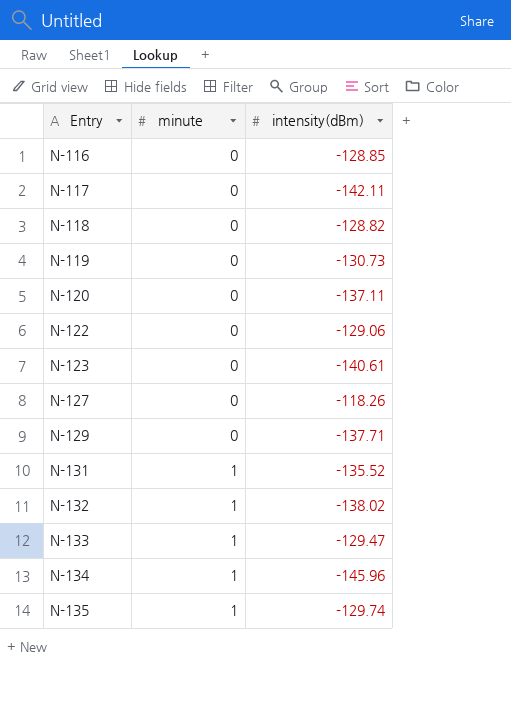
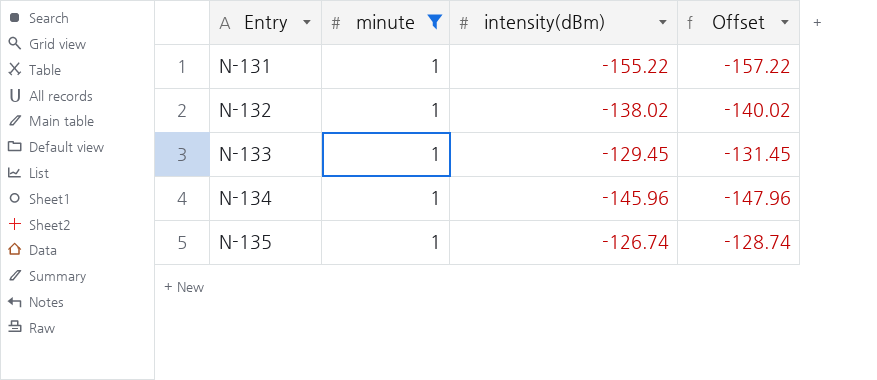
filter: none -> minute = 1
column Offset | formula: none -> [intensity(dBm)] - 2
N-131 | intensity(dBm): -135.52 -> -155.22
N-133 | intensity(dBm): -129.47 -> -129.45
N-135 | intensity(dBm): -129.74 -> -126.74

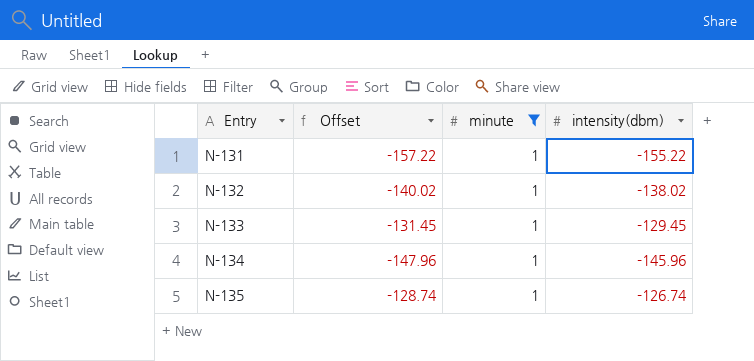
column Offset | position: 4 -> 2
column name: intensity(dBm) -> intensity(dbm)

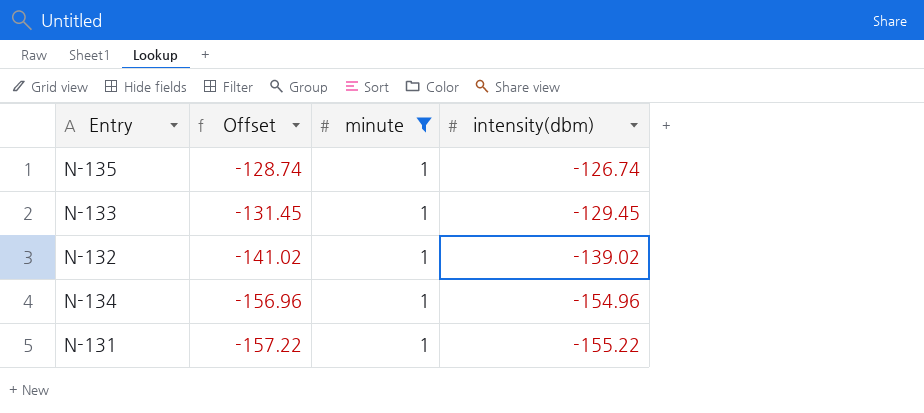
row order: Entry ascending -> Offset descending
N-132 | Offset: -140.02 -> -141.02
N-132 | intensity(dbm): -138.02 -> -139.02
N-134 | Offset: -147.96 -> -156.96
N-134 | intensity(dbm): -145.96 -> -154.96

